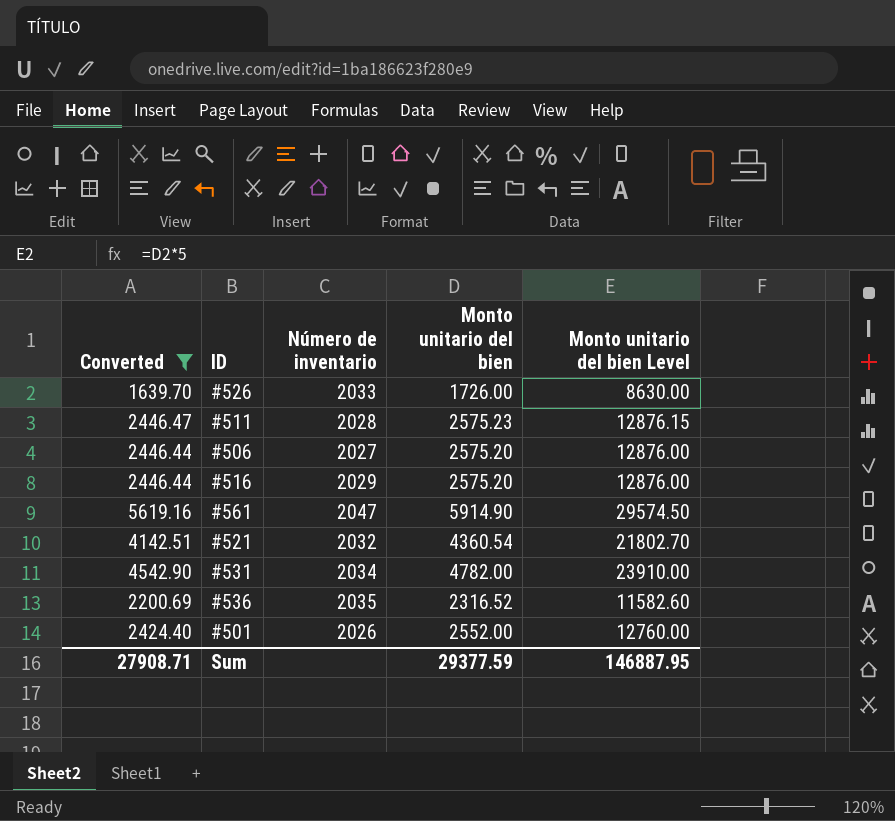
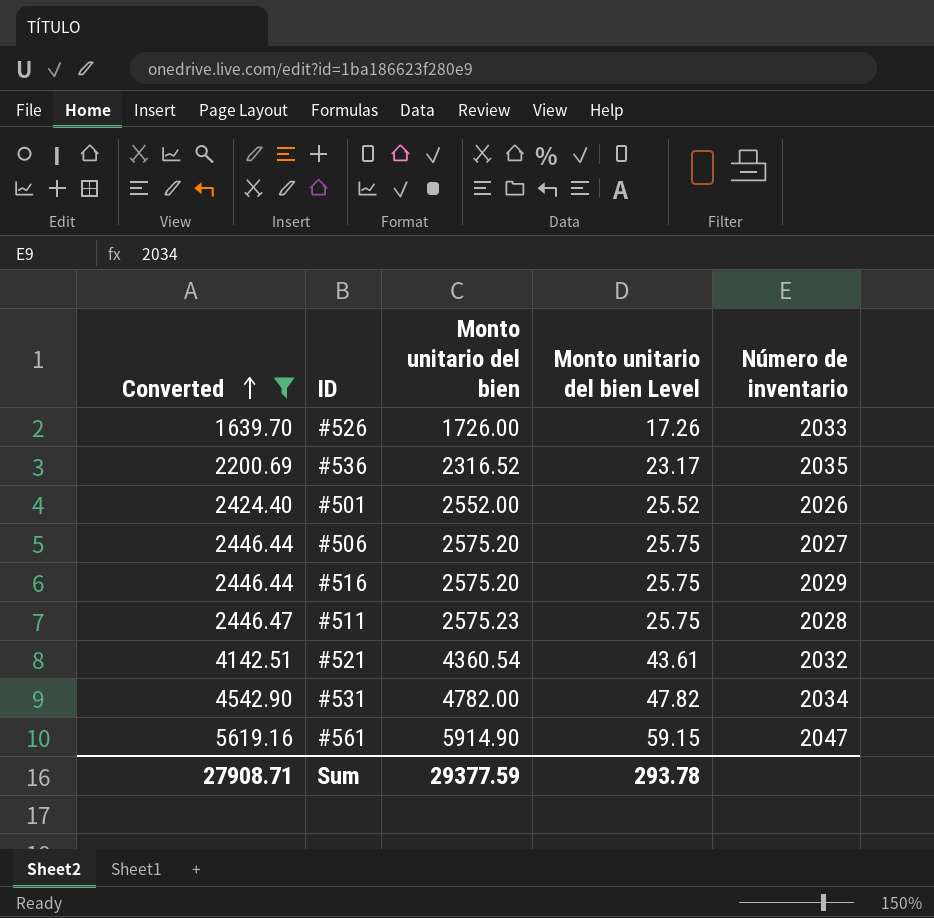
row order: none -> Converted ascending
column Monto unitario del bien Level | formula: [Monto unitario del bien] * 5 -> [Monto unitario del bien] * 0.01
column Número de inventario | position: 3 -> 5
Sum | Monto unitario del bien Level: 146887.95 -> 293.78

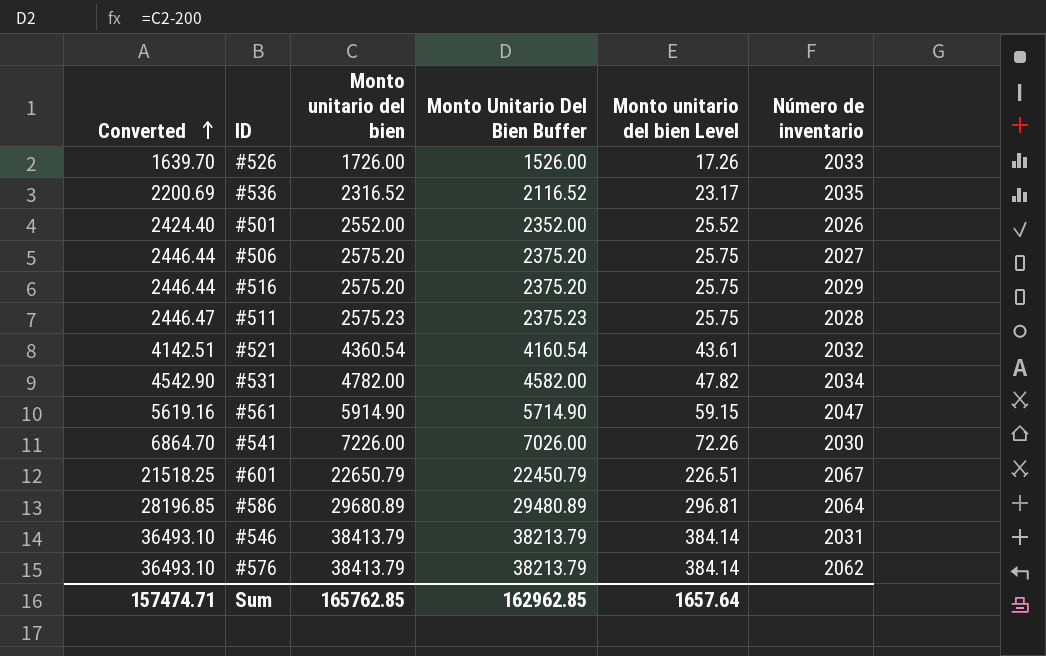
filter: Converted <= 5619.16 -> none
column Monto Unitario Del Bien Buffer | formula: none -> [Monto unitario del bien] - 200
Sum | Converted: 27908.71 -> 157474.71
Sum | Monto unitario del bien: 29377.59 -> 165762.85
Sum | Monto unitario del bien Level: 293.78 -> 1657.64

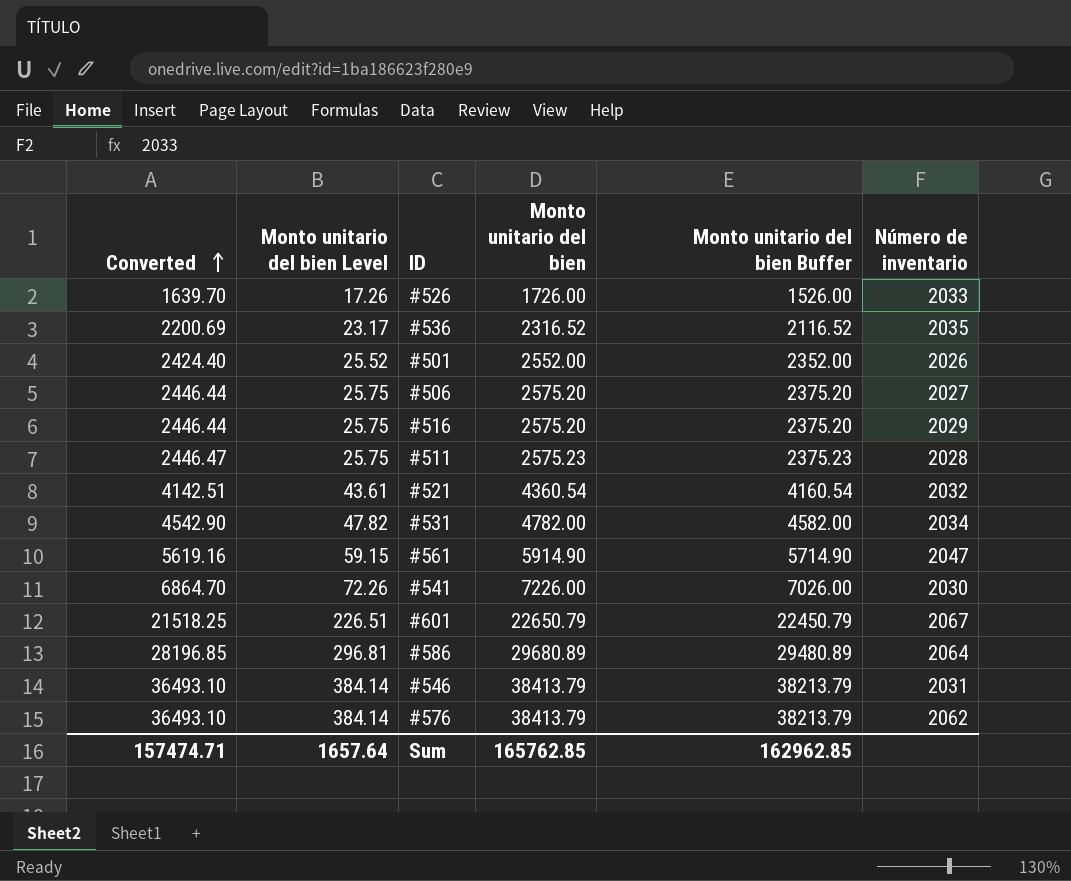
column Monto unitario del bien Level | position: 5 -> 2
column name: Monto Unitario Del Bien Buffer -> Monto unitario del bien Buffer

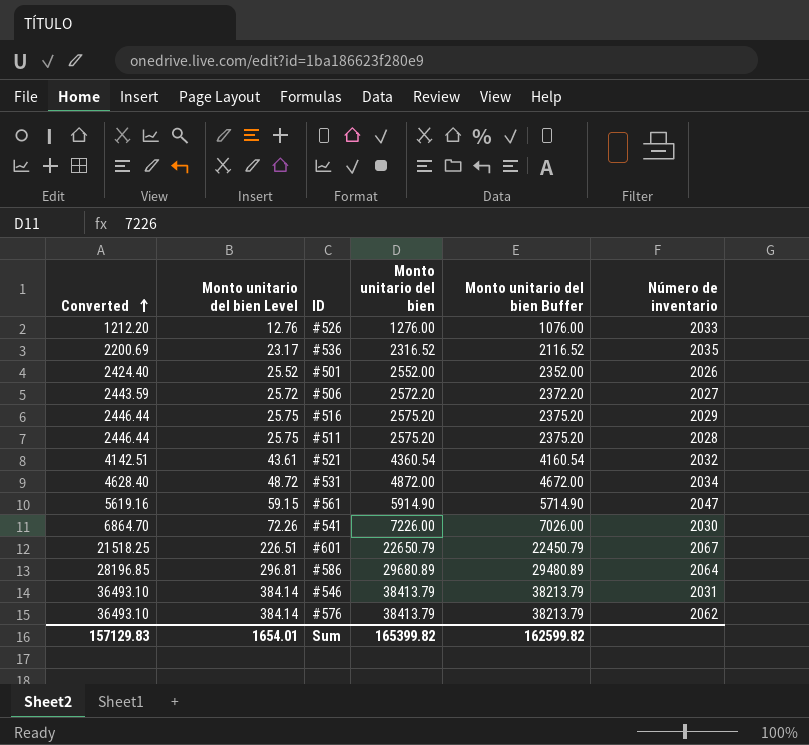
#526 | Converted: 1639.70 -> 1212.20
#526 | Monto unitario del bien Level: 17.26 -> 12.76
#526 | Monto unitario del bien: 1726.00 -> 1276.00
#526 | Monto unitario del bien Buffer: 1526.00 -> 1076.00
#506 | Converted: 2446.44 -> 2443.59
#506 | Monto unitario del bien Level: 25.75 -> 25.72
#506 | Monto unitario del bien: 2575.20 -> 2572.20
#506 | Monto unitario del bien Buffer: 2375.20 -> 2372.20
#511 | Converted: 2446.47 -> 2446.44
#511 | Monto unitario del bien: 2575.23 -> 2575.20
#511 | Monto unitario del bien Buffer: 2375.23 -> 2375.20
#531 | Converted: 4542.90 -> 4628.40
#531 | Monto unitario del bien Level: 47.82 -> 48.72
#531 | Monto unitario del bien: 4782.00 -> 4872.00
#531 | Monto unitario del bien Buffer: 4582.00 -> 4672.00
Sum | Converted: 157474.71 -> 157129.83
Sum | Monto unitario del bien Level: 1657.64 -> 1654.01
Sum | Monto unitario del bien: 165762.85 -> 165399.82
Sum | Monto unitario del bien Buffer: 162962.85 -> 162599.82

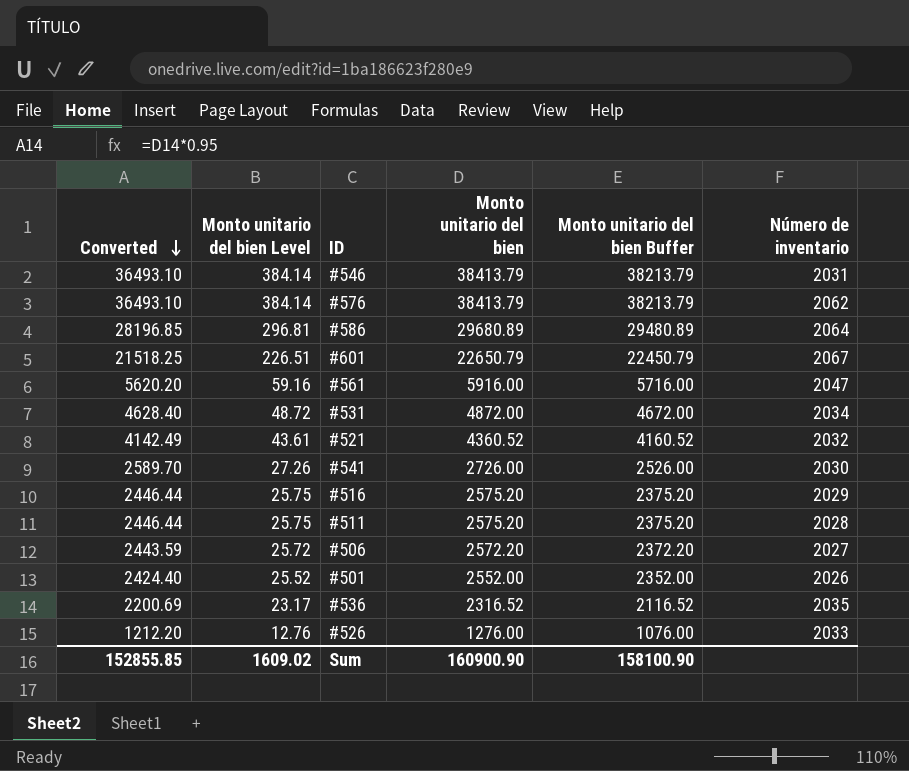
row order: Converted ascending -> Converted descending
#561 | Converted: 5619.16 -> 5620.20
#561 | Monto unitario del bien Level: 59.15 -> 59.16
#561 | Monto unitario del bien: 5914.90 -> 5916.00
#561 | Monto unitario del bien Buffer: 5714.90 -> 5716.00
#521 | Converted: 4142.51 -> 4142.49
#521 | Monto unitario del bien: 4360.54 -> 4360.52
#521 | Monto unitario del bien Buffer: 4160.54 -> 4160.52
#541 | Converted: 6864.70 -> 2589.70
#541 | Monto unitario del bien Level: 72.26 -> 27.26
#541 | Monto unitario del bien: 7226.00 -> 2726.00
#541 | Monto unitario del bien Buffer: 7026.00 -> 2526.00
Sum | Converted: 157129.83 -> 152855.85
Sum | Monto unitario del bien Level: 1654.01 -> 1609.02
Sum | Monto unitario del bien: 165399.82 -> 160900.90
Sum | Monto unitario del bien Buffer: 162599.82 -> 158100.90

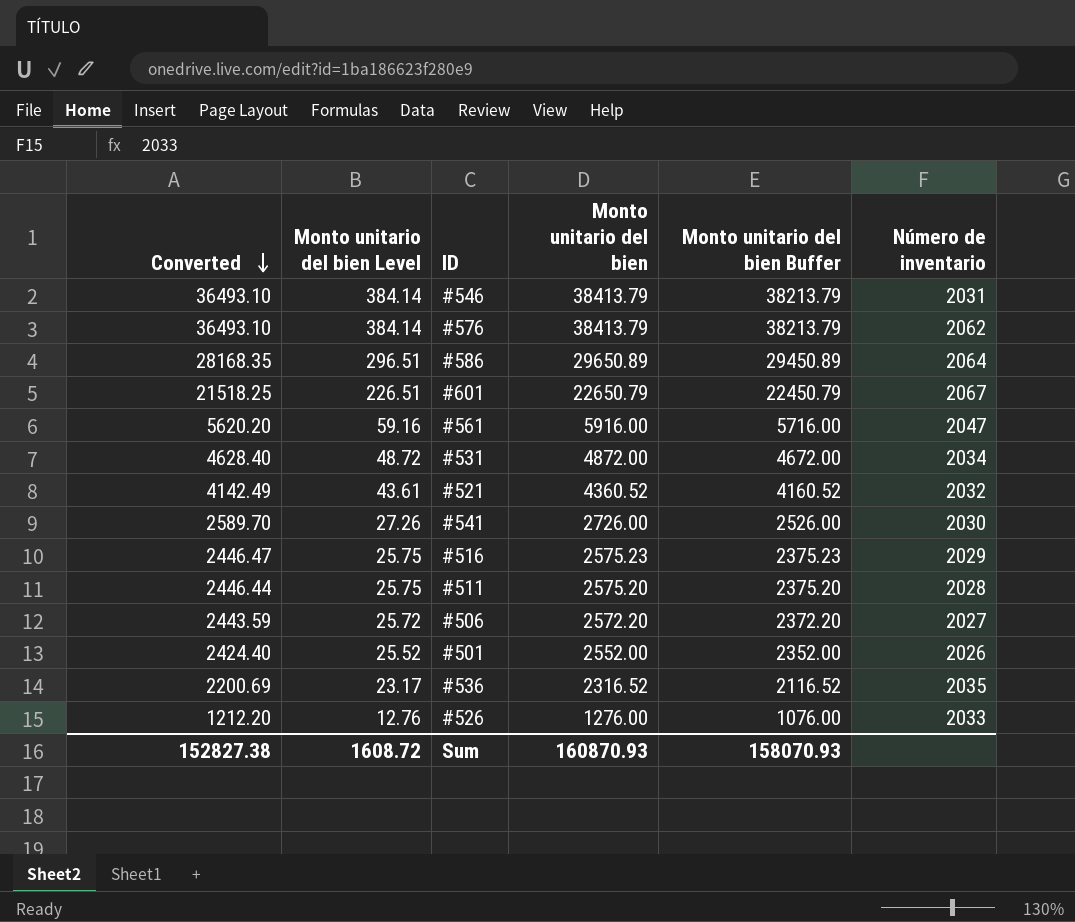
#586 | Converted: 28196.85 -> 28168.35
#586 | Monto unitario del bien Level: 296.81 -> 296.51
#586 | Monto unitario del bien: 29680.89 -> 29650.89
#586 | Monto unitario del bien Buffer: 29480.89 -> 29450.89
#516 | Converted: 2446.44 -> 2446.47
#516 | Monto unitario del bien: 2575.20 -> 2575.23
#516 | Monto unitario del bien Buffer: 2375.20 -> 2375.23
Sum | Converted: 152855.85 -> 152827.38
Sum | Monto unitario del bien Level: 1609.02 -> 1608.72
Sum | Monto unitario del bien: 160900.90 -> 160870.93
Sum | Monto unitario del bien Buffer: 158100.90 -> 158070.93

